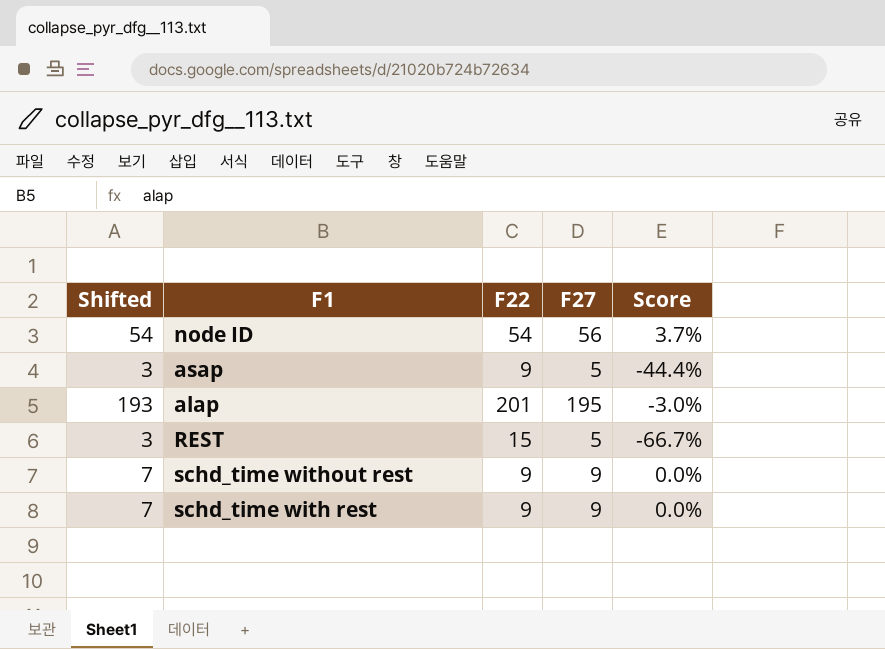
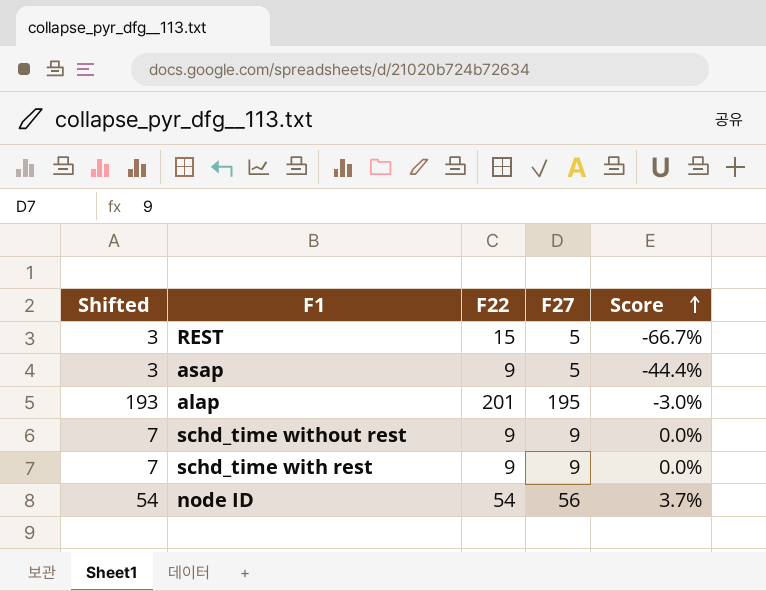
row order: none -> Score ascending

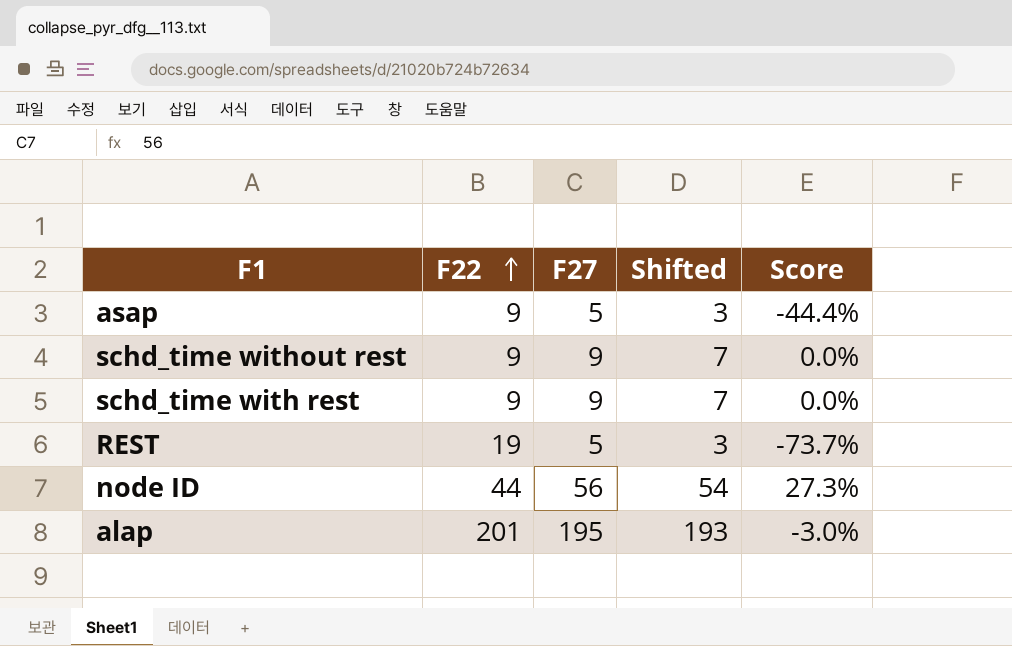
row order: Score ascending -> F22 ascending
column Shifted | position: 1 -> 4
REST | F22: 15 -> 19
REST | Score: -66.7% -> -73.7%
node ID | F22: 54 -> 44
node ID | Score: 3.7% -> 27.3%

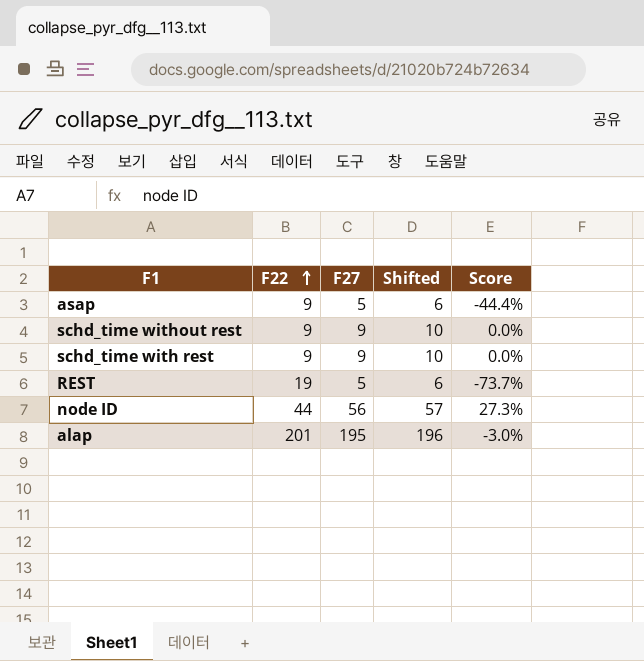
column Shifted | formula: [F27] - 2 -> [F27] + 1

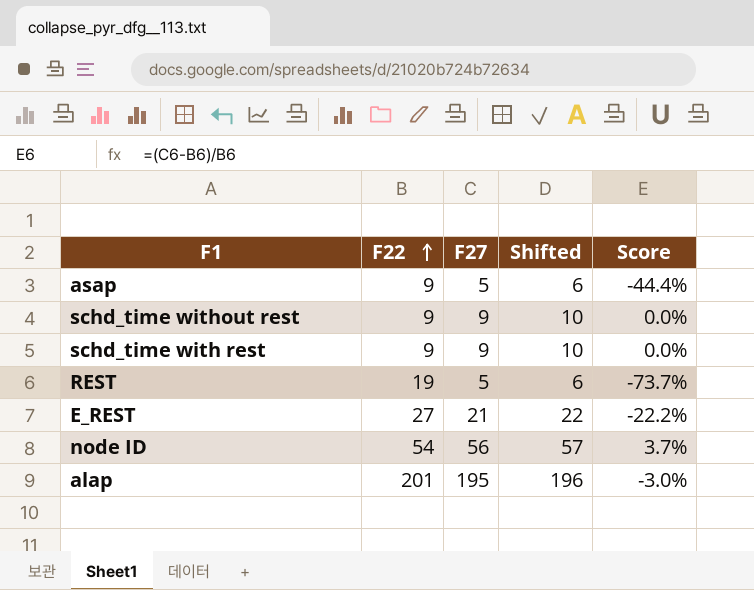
row E_REST: none -> 27 | 21 | 22 | -22.2%
node ID | F22: 44 -> 54
node ID | Score: 27.3% -> 3.7%

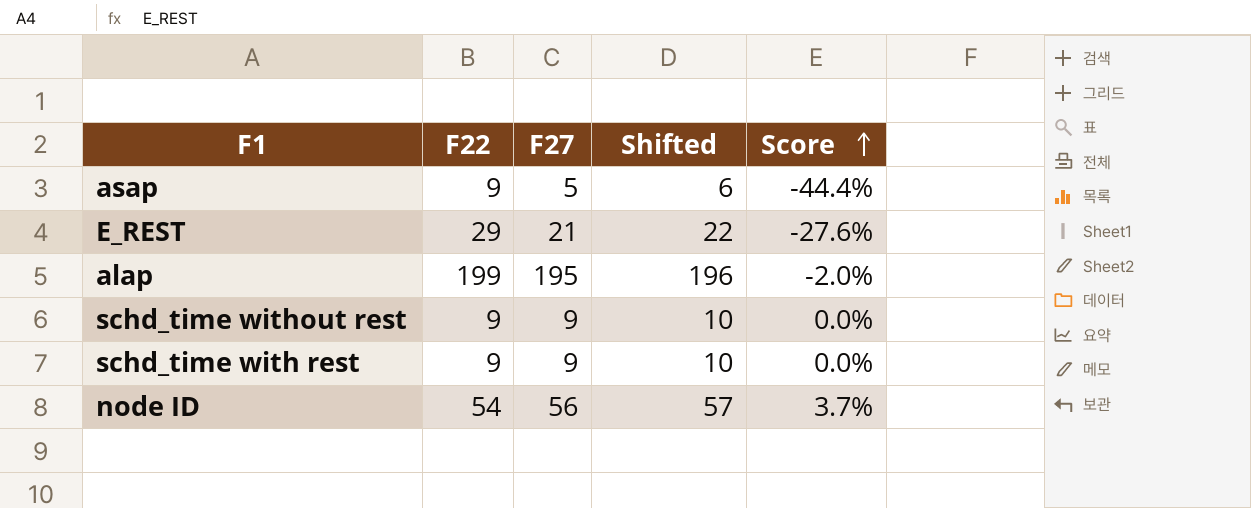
row order: F22 ascending -> Score ascending
row REST: 19 | 5 | 6 | -73.7% -> none
E_REST | F22: 27 -> 29
E_REST | Score: -22.2% -> -27.6%
alap | F22: 201 -> 199
alap | Score: -3.0% -> -2.0%

